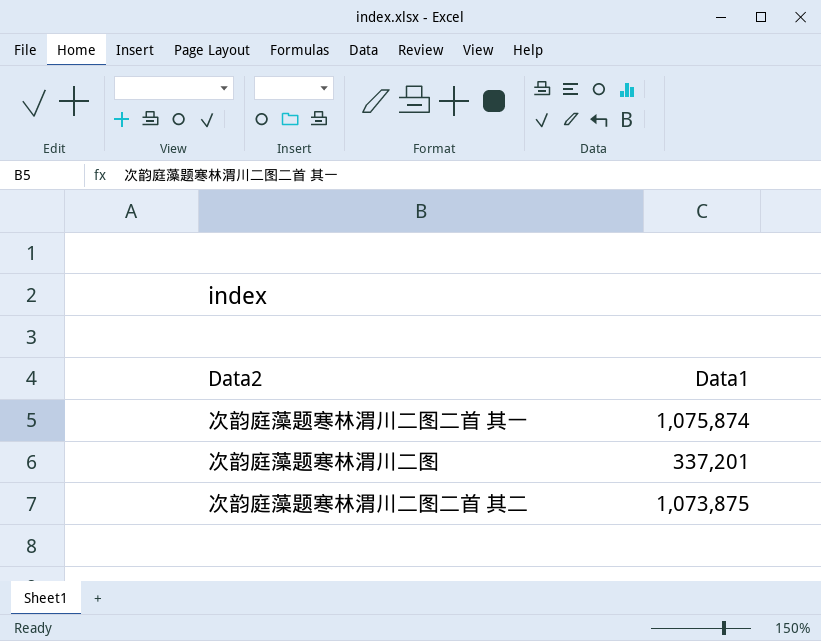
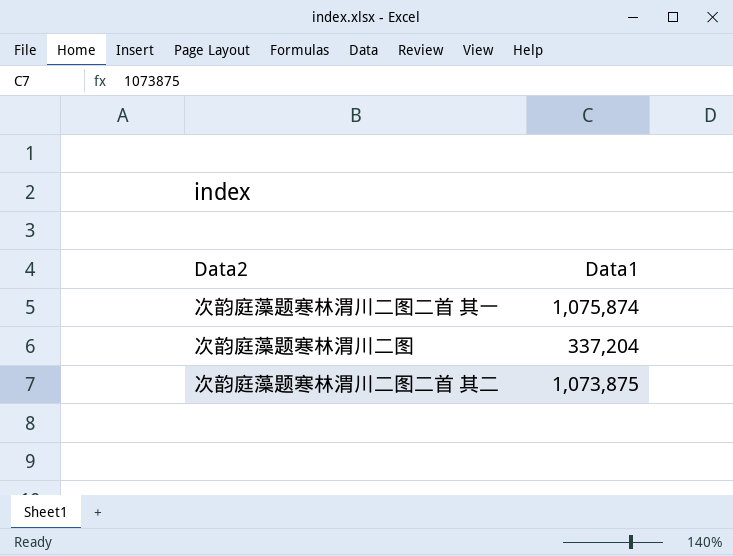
次韵庭藻题寒林渭川二图 | Data1: 337,201 -> 337,204

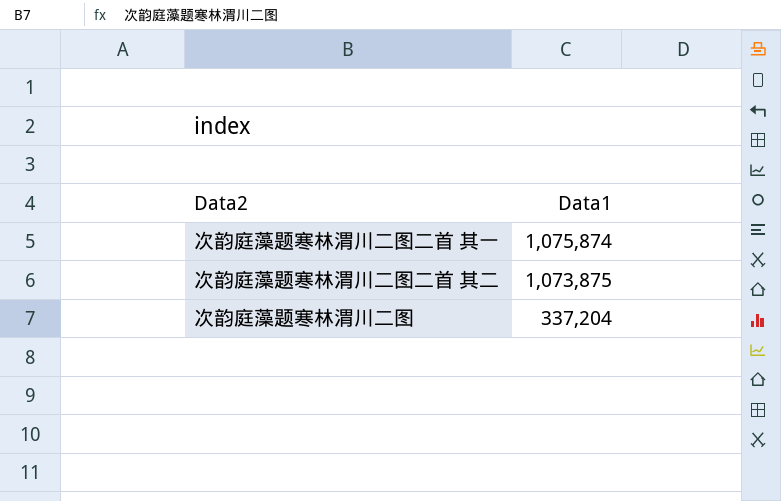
row order: none -> Data1 descending

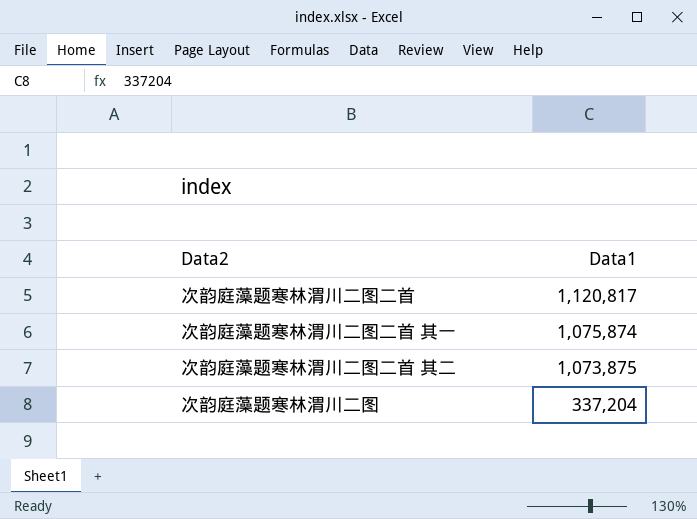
row 次韵庭藻题寒林渭川二图二首: none -> 1,120,817

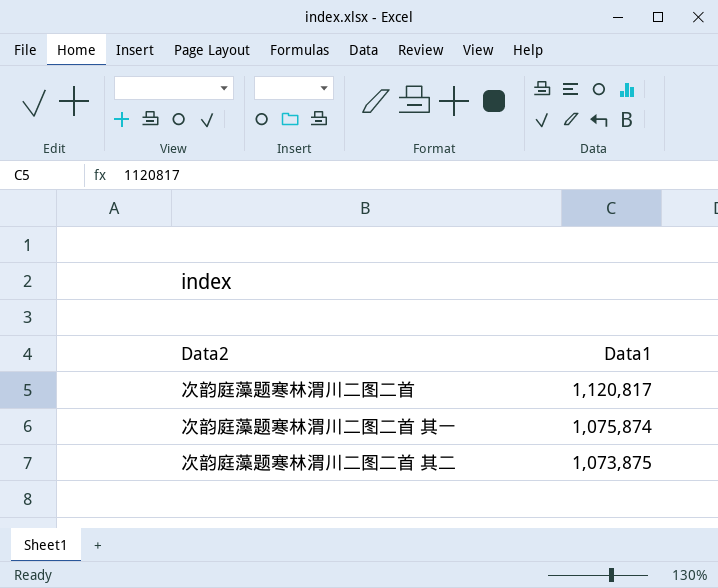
row 次韵庭藻题寒林渭川二图: 337,204 -> none

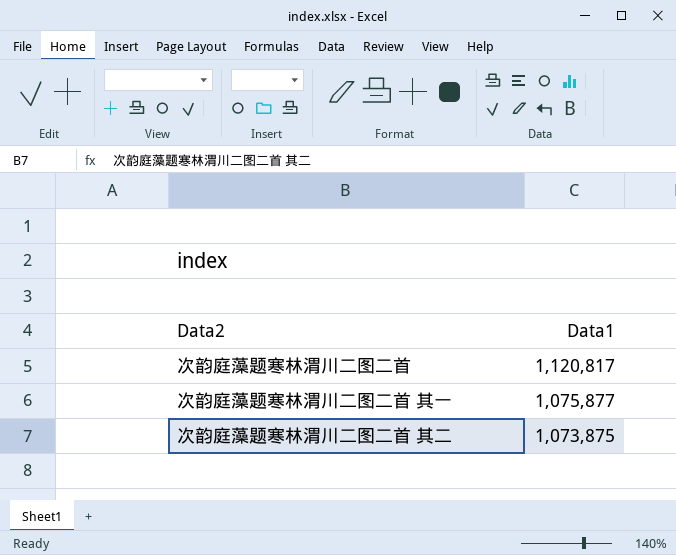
次韵庭藻题寒林渭川二图二首 其一 | Data1: 1,075,874 -> 1,075,877

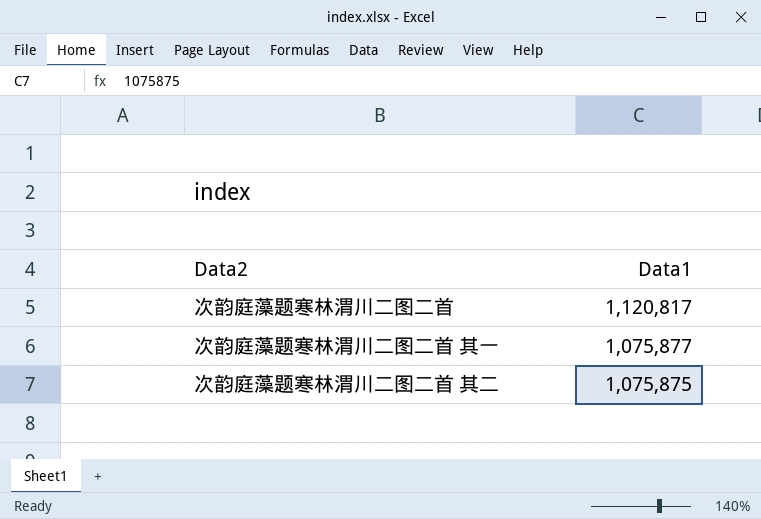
次韵庭藻题寒林渭川二图二首 其二 | Data1: 1,073,875 -> 1,075,875

